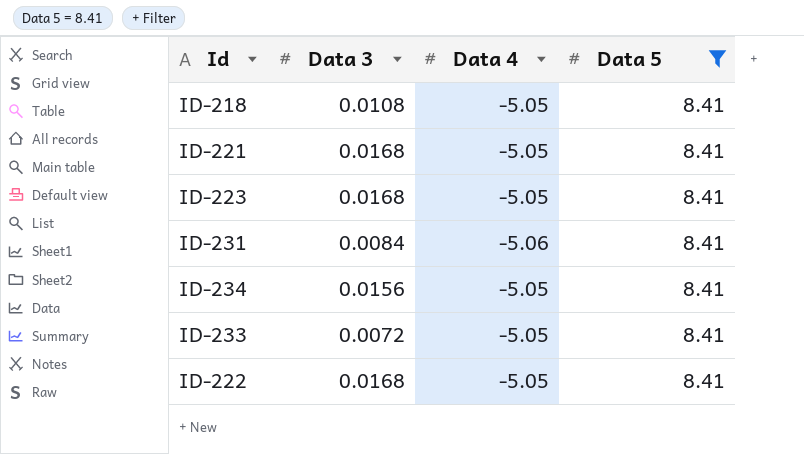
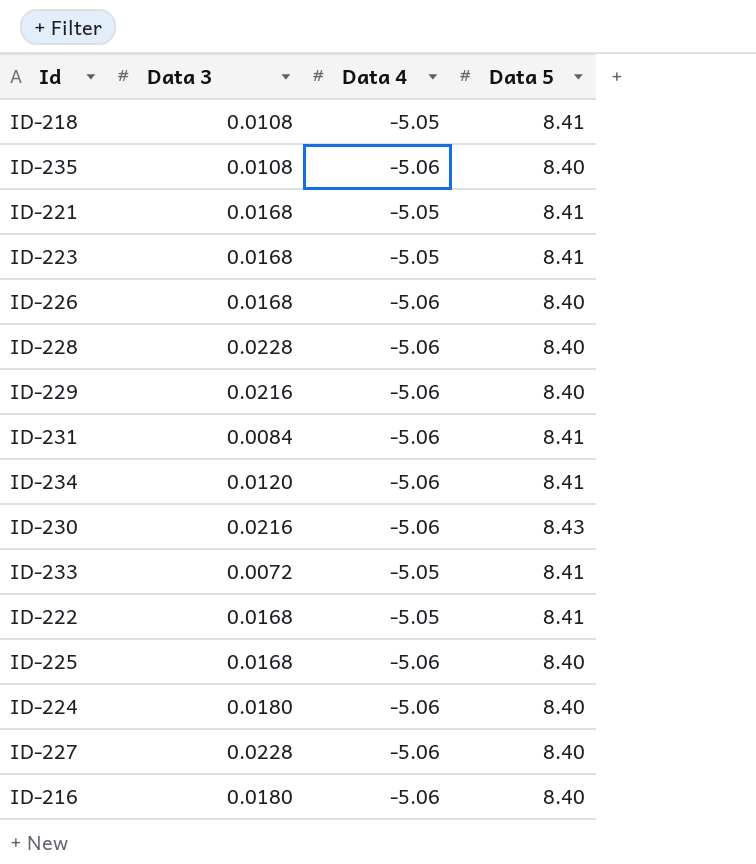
filter: Data 5 = 8.41 -> none
ID-234 | Data 3: 0.0156 -> 0.0120
ID-234 | Data 4: -5.05 -> -5.06

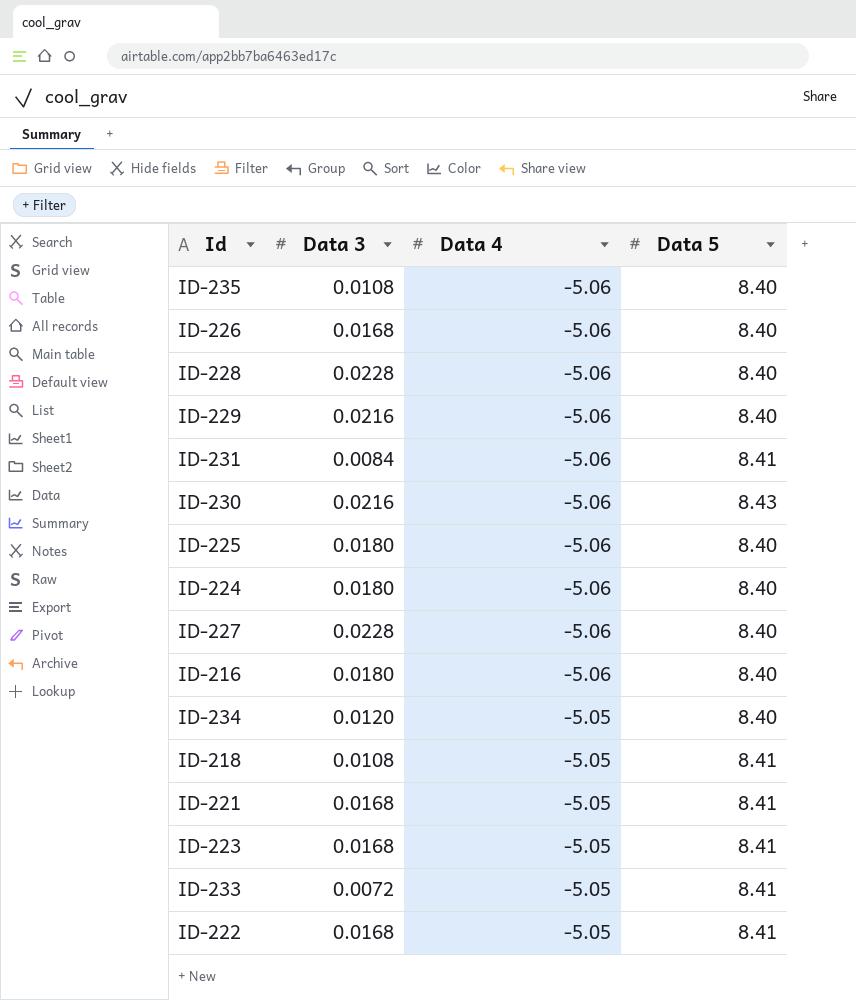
row order: none -> Data 4 ascending
ID-225 | Data 3: 0.0168 -> 0.0180
ID-234 | Data 4: -5.06 -> -5.05
ID-234 | Data 5: 8.41 -> 8.40

